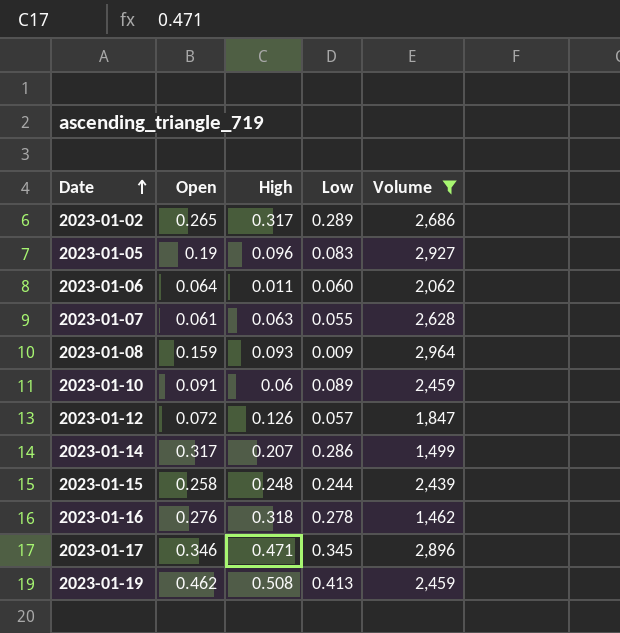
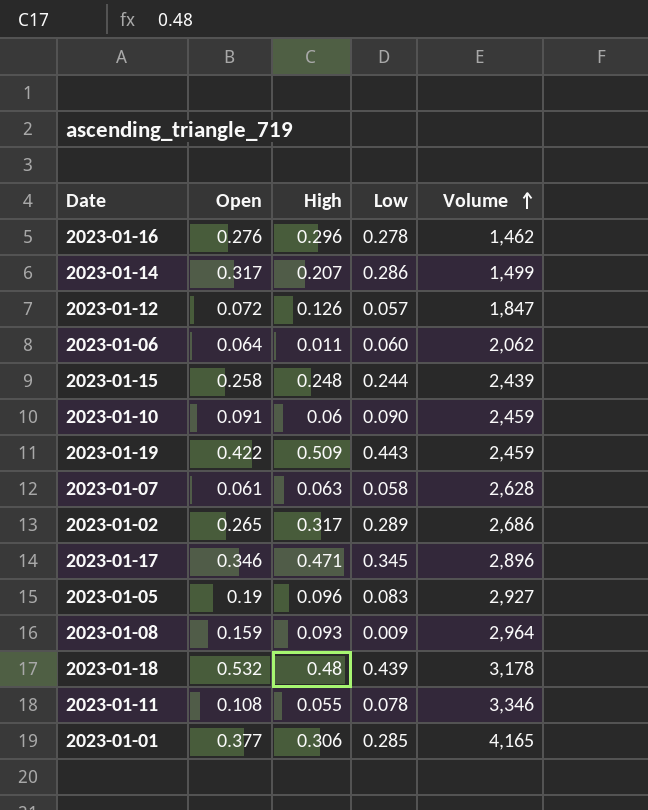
filter: Volume <= 2,964 -> none
row order: Date ascending -> Volume ascending
2023-01-16 | High: 0.318 -> 0.296
2023-01-10 | Low: 0.089 -> 0.090
2023-01-19 | Open: 0.462 -> 0.422
2023-01-19 | High: 0.508 -> 0.509
2023-01-19 | Low: 0.413 -> 0.443
2023-01-07 | Low: 0.055 -> 0.058

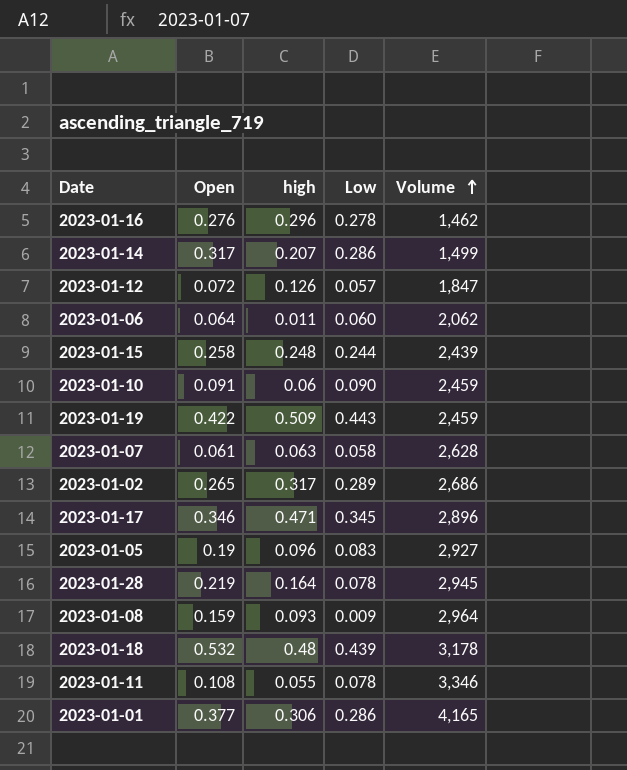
column name: High -> high
row 2023-01-28: none -> 0.219 | 0.164 | 0.078 | 2,945
2023-01-01 | Low: 0.285 -> 0.286

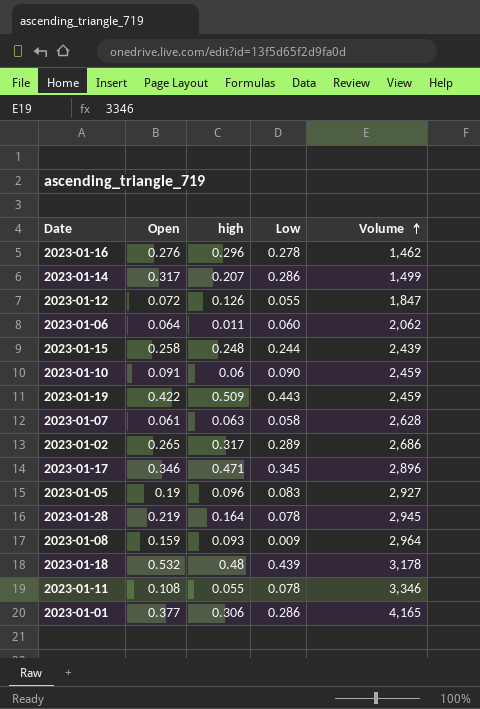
2023-01-12 | Low: 0.057 -> 0.055

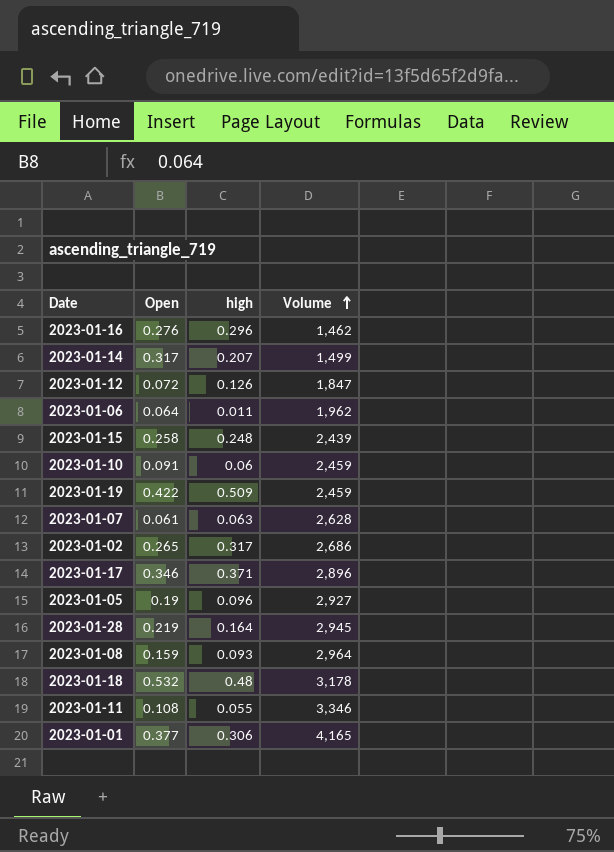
column Low | position: 4 -> none
2023-01-06 | Volume: 2,062 -> 1,962
2023-01-17 | high: 0.471 -> 0.371

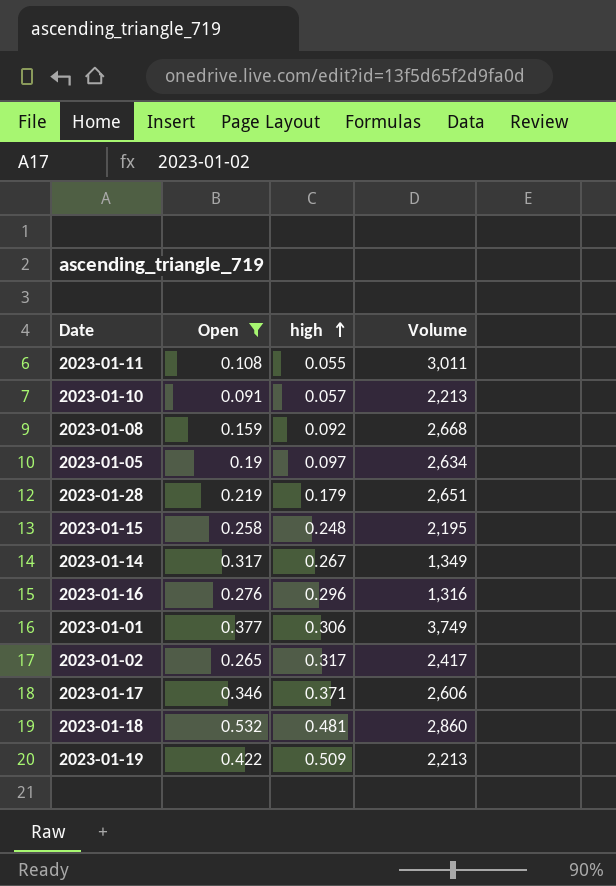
filter: none -> Open >= 0.091
row order: Volume ascending -> high ascending
2023-01-11 | Volume: 3,346 -> 3,011
2023-01-10 | high: 0.06 -> 0.057
2023-01-10 | Volume: 2,459 -> 2,213
2023-01-08 | high: 0.093 -> 0.092
2023-01-08 | Volume: 2,964 -> 2,668
2023-01-05 | high: 0.096 -> 0.097
2023-01-05 | Volume: 2,927 -> 2,634
2023-01-28 | high: 0.164 -> 0.179
2023-01-28 | Volume: 2,945 -> 2,651
2023-01-15 | Volume: 2,439 -> 2,195
2023-01-14 | high: 0.207 -> 0.267
2023-01-14 | Volume: 1,499 -> 1,349
2023-01-16 | Volume: 1,462 -> 1,316
2023-01-01 | Volume: 4,165 -> 3,749
2023-01-02 | Volume: 2,686 -> 2,417
2023-01-17 | Volume: 2,896 -> 2,606
2023-01-18 | high: 0.48 -> 0.481
2023-01-18 | Volume: 3,178 -> 2,860
2023-01-19 | Volume: 2,459 -> 2,213

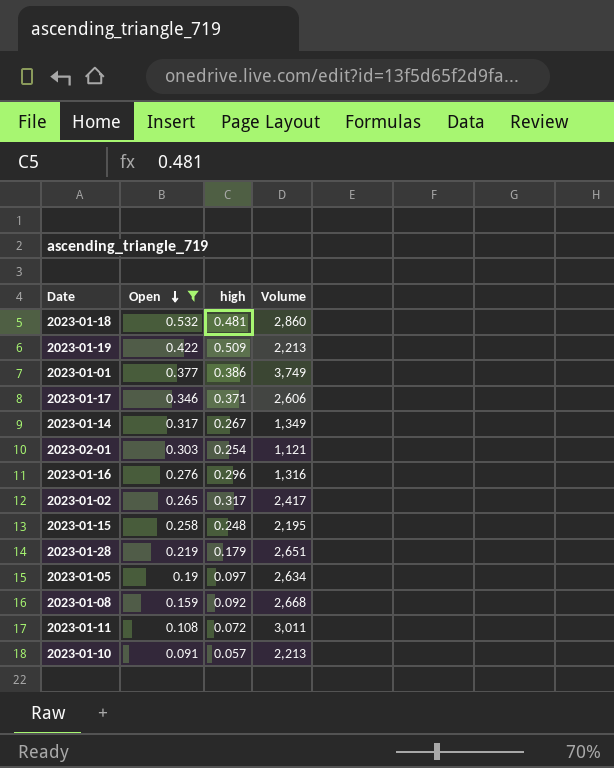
row order: high ascending -> Open descending
2023-01-01 | high: 0.306 -> 0.386
row 2023-02-01: none -> 0.303 | 0.254 | 1,121
2023-01-11 | high: 0.055 -> 0.072

